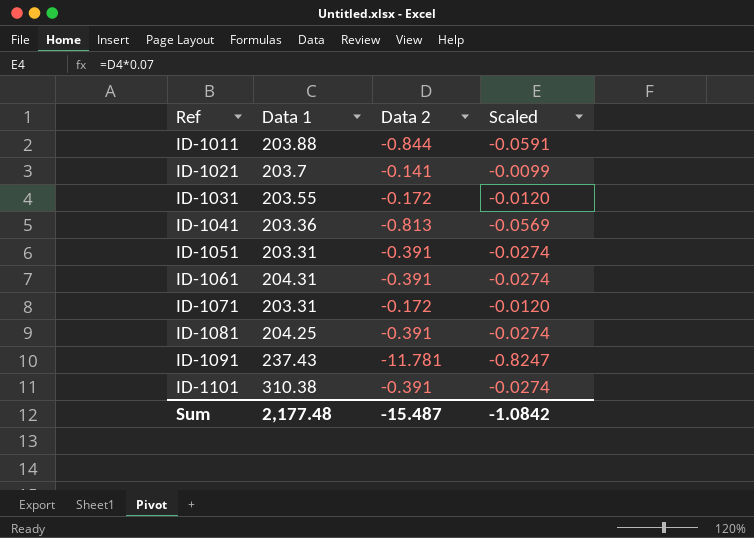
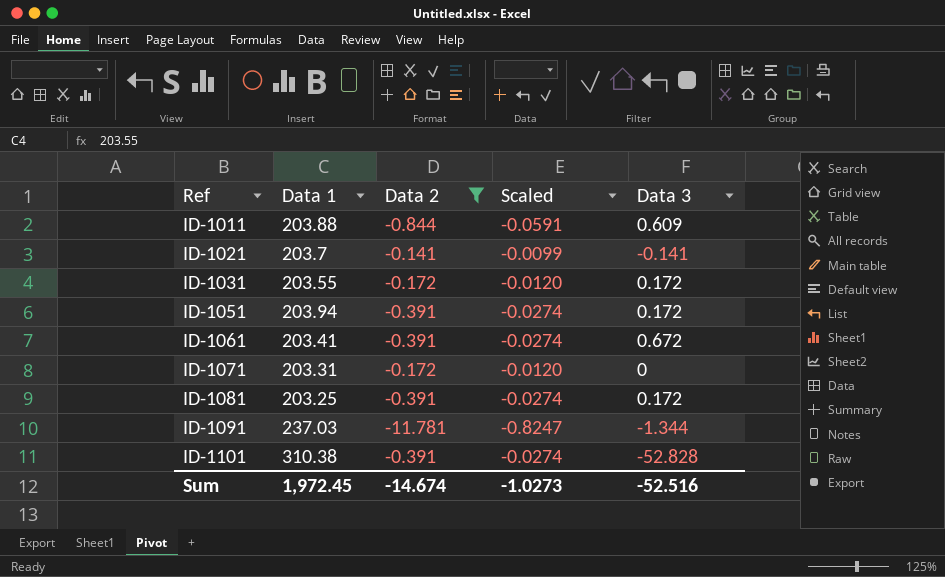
filter: none -> Data 2 != -0.813
column Data 3 | position: none -> 5
ID-1051 | Data 1: 203.31 -> 203.94
ID-1061 | Data 1: 204.31 -> 203.41
ID-1081 | Data 1: 204.25 -> 203.25
ID-1091 | Data 1: 237.43 -> 237.03
Sum | Data 1: 2,177.48 -> 1,972.45
Sum | Data 2: -15.487 -> -14.674
Sum | Scaled: -1.0842 -> -1.0273

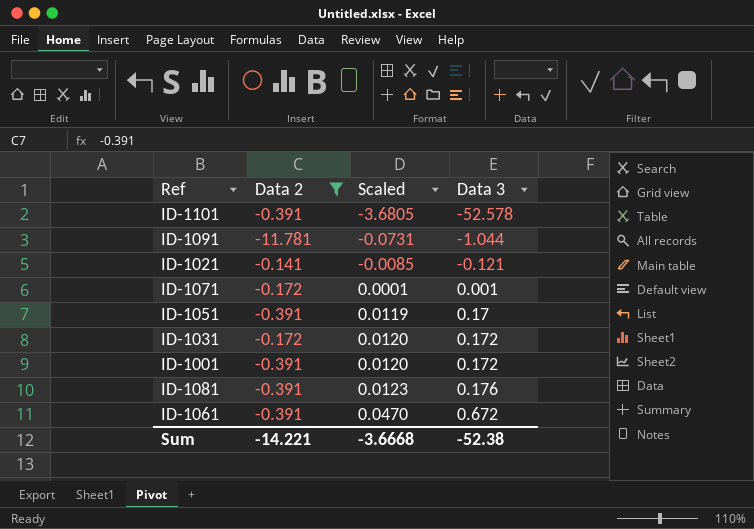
row order: Ref ascending -> Scaled ascending
column Data 1 | position: 2 -> none
column Scaled | formula: [Data 2] * 0.07 -> [Data 3] * 0.07
row ID-1011: 203.88 | -0.844 | -0.0591 | 0.609 -> none
ID-1101 | Data 3: -52.828 -> -52.578
ID-1091 | Data 3: -1.344 -> -1.044
ID-1021 | Data 3: -0.141 -> -0.121
ID-1071 | Data 3: 0 -> 0.001
ID-1051 | Data 3: 0.172 -> 0.17
row ID-1001: none -> -0.391 | 0.0120 | 0.172
ID-1081 | Data 3: 0.172 -> 0.176
Sum | Data 2: -14.674 -> -14.221
Sum | Scaled: -1.0273 -> -3.6668
Sum | Data 3: -52.516 -> -52.38

